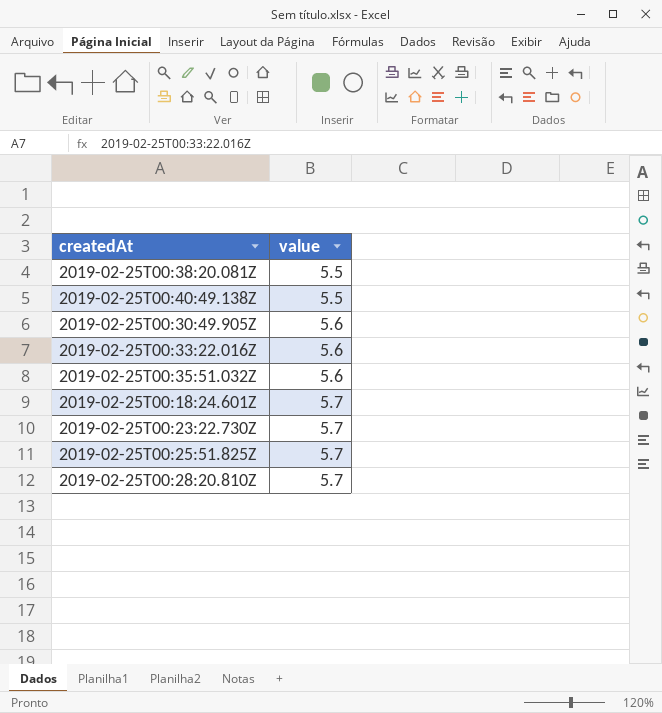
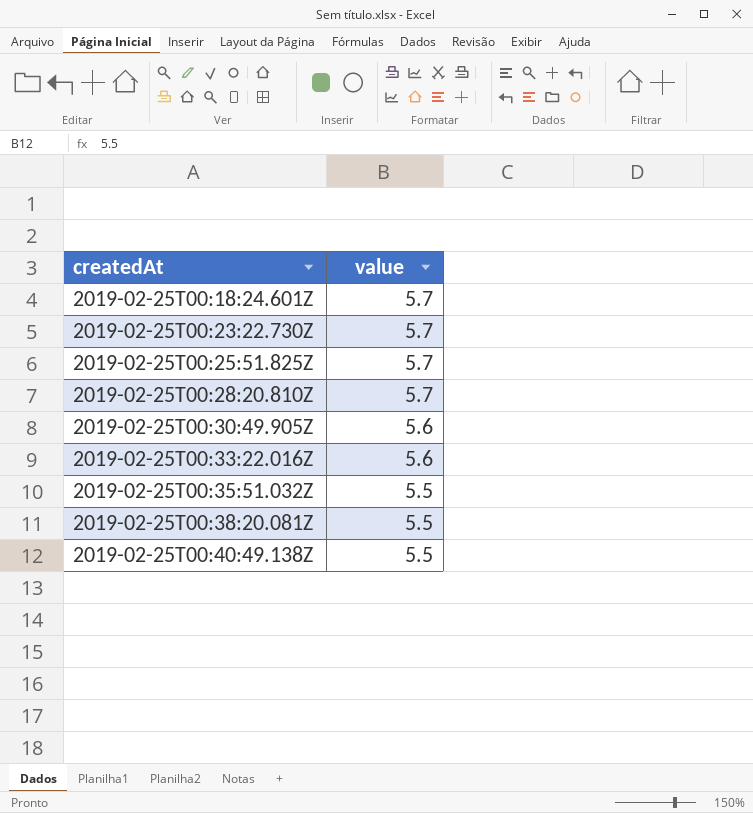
row order: value ascending -> createdAt ascending
2019-02-25T00:35:51.032Z | value: 5.6 -> 5.5

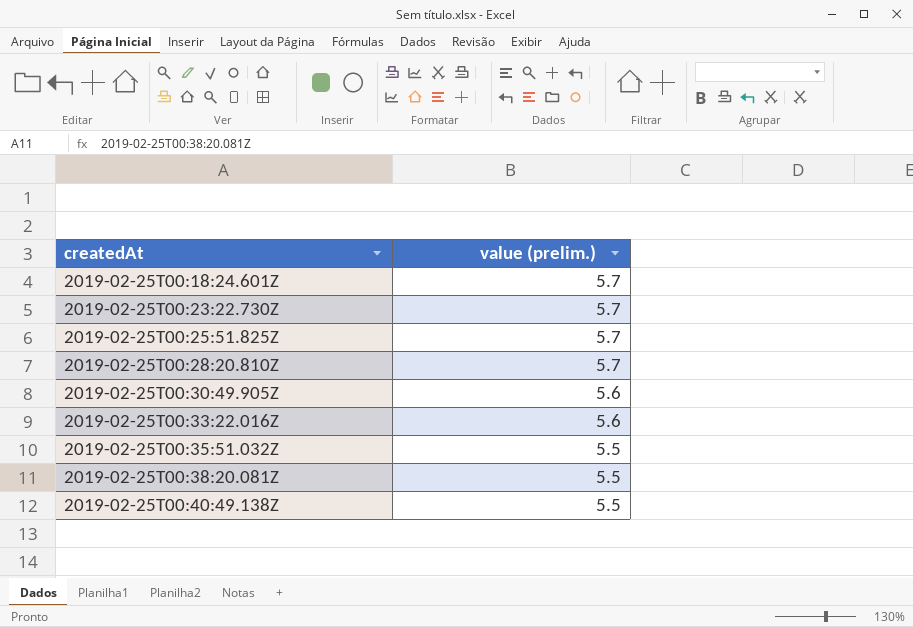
column name: value -> value (prelim.)

